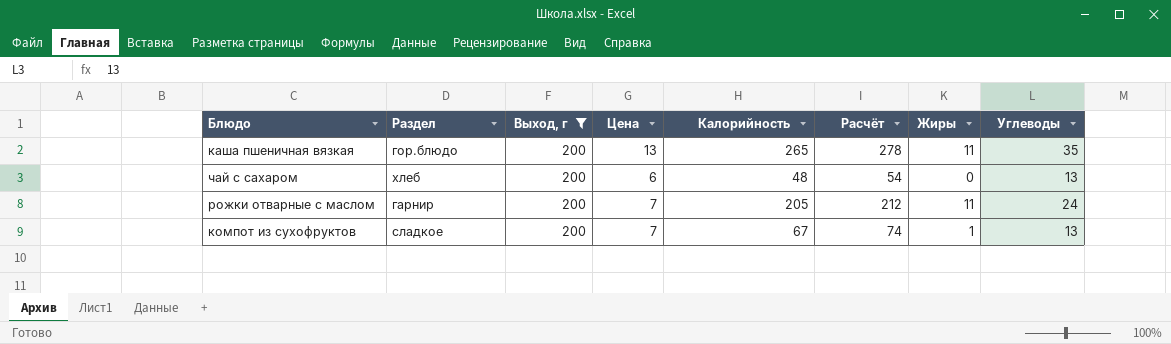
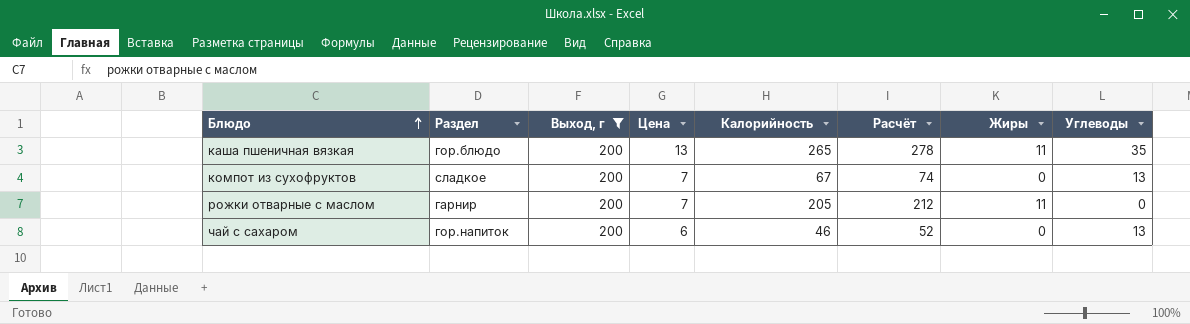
row order: none -> Блюдо ascending
компот из сухофруктов | Жиры: 1 -> 0
рожки отварные с маслом | Углеводы: 24 -> 0
чай с сахаром | Раздел: хлеб -> гор.напиток
чай с сахаром | Калорийность: 48 -> 46
чай с сахаром | Расчёт: 54 -> 52

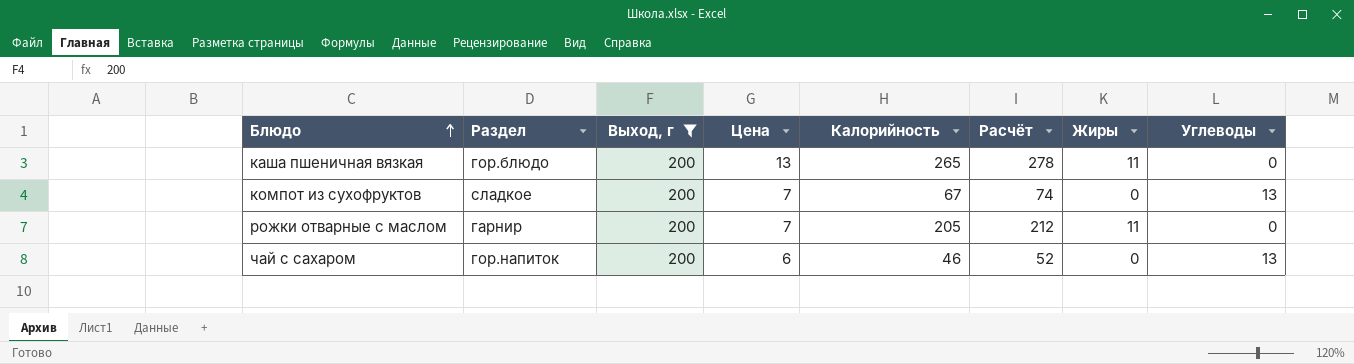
каша пшеничная вязкая | Углеводы: 35 -> 0

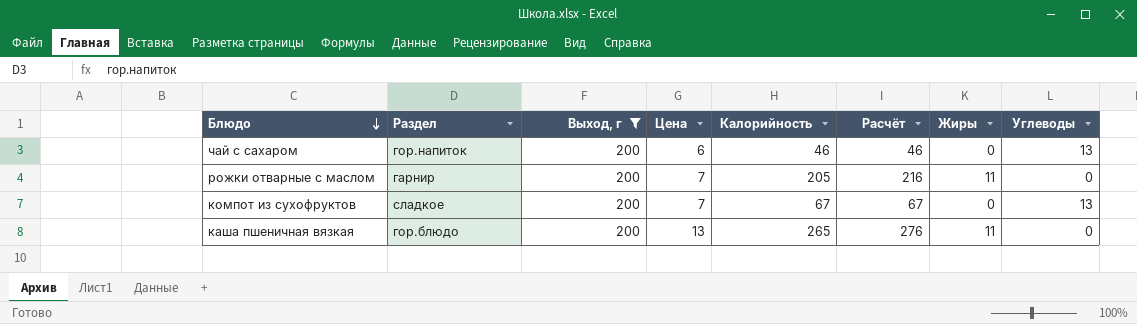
row order: Блюдо ascending -> Блюдо descending
column Расчёт | formula: [Цена] + [Калорийность] -> [Калорийность] + [Жиры]

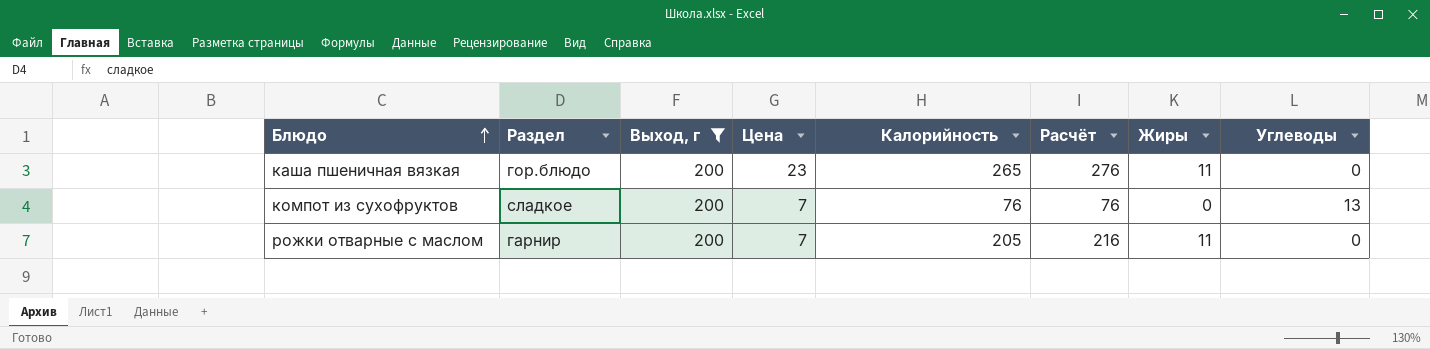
row order: Блюдо descending -> Блюдо ascending
row чай с сахаром: гор.напиток | 200 | 6 | 46 | 46 | 0 | 13 -> none
каша пшеничная вязкая | Цена: 13 -> 23
компот из сухофруктов | Калорийность: 67 -> 76
компот из сухофруктов | Расчёт: 67 -> 76

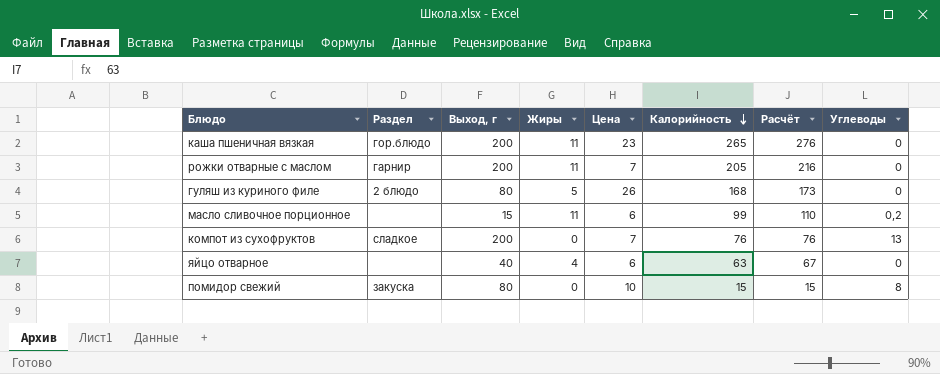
filter: Выход, г = 200 -> none
row order: Блюдо ascending -> Калорийность descending
column Жиры | position: 7 -> 4

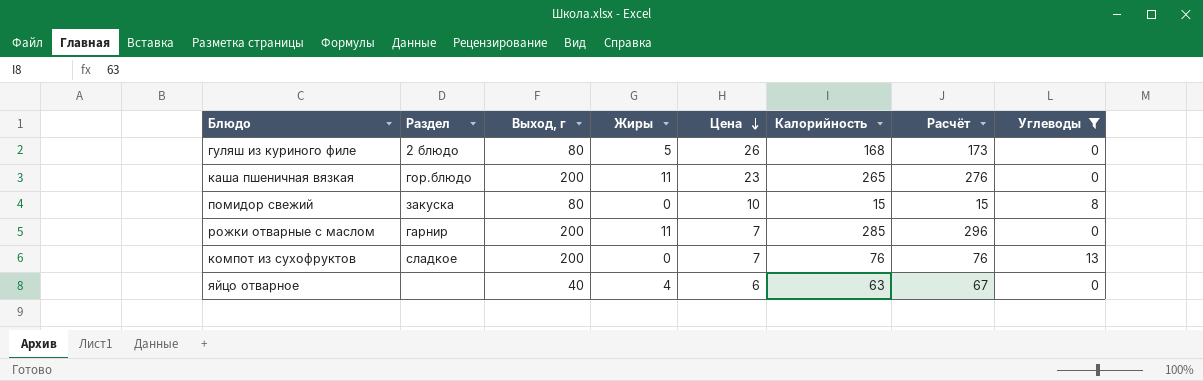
filter: none -> Углеводы != 0,2
row order: Калорийность descending -> Цена descending
рожки отварные с маслом | Калорийность: 205 -> 285
рожки отварные с маслом | Расчёт: 216 -> 296

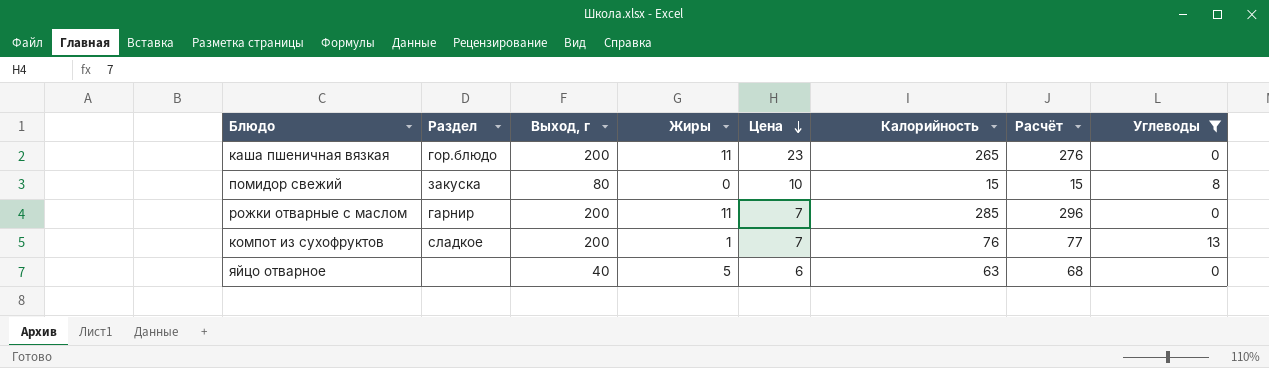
row гуляш из куриного филе: 2 блюдо | 80 | 5 | 26 | 168 | 173 | 0 -> none
компот из сухофруктов | Жиры: 0 -> 1
компот из сухофруктов | Расчёт: 76 -> 77
яйцо отварное | Жиры: 4 -> 5
яйцо отварное | Расчёт: 67 -> 68

